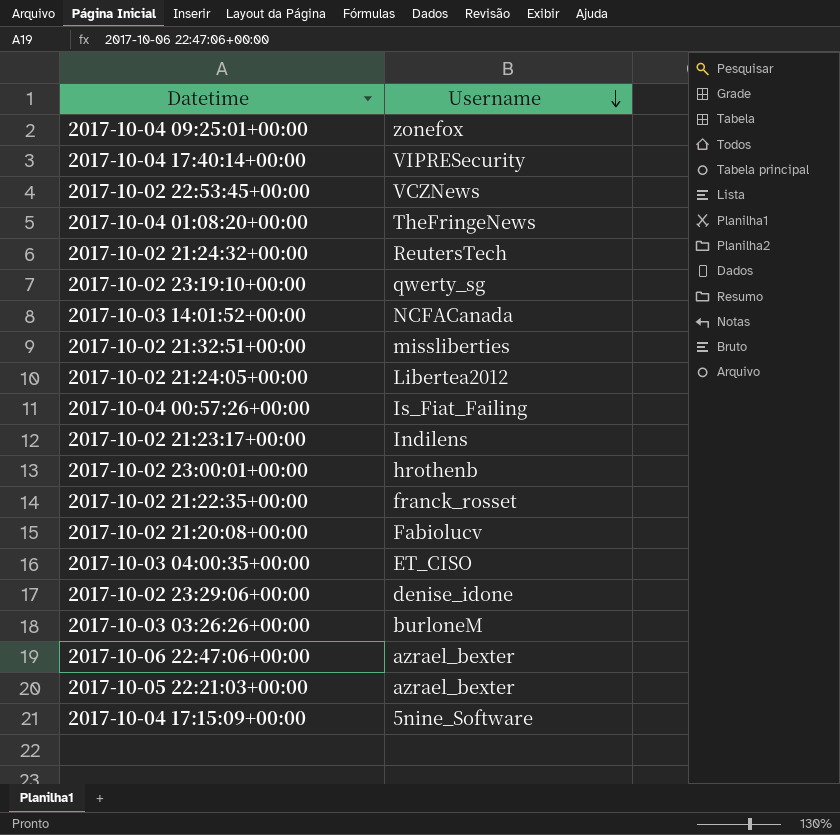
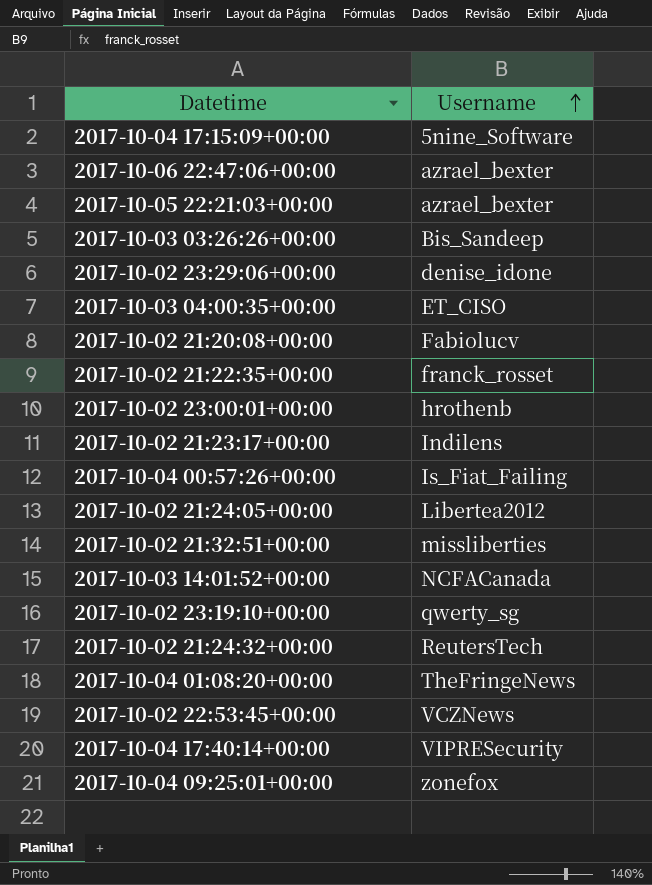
row order: Username descending -> Username ascending
2017-10-03 03:26:26+00:00 | Username: burloneM -> Bis_Sandeep

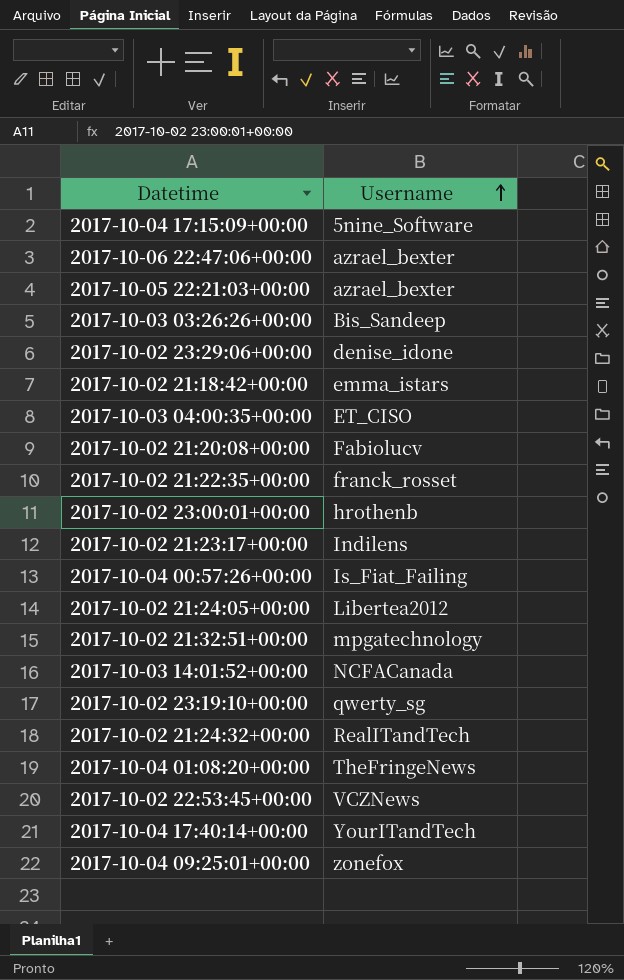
row 2017-10-02 21:18:42+00:00: none -> emma_istars
2017-10-02 21:32:51+00:00 | Username: missliberties -> mpgatechnology
2017-10-02 21:24:32+00:00 | Username: ReutersTech -> RealITandTech
2017-10-04 17:40:14+00:00 | Username: VIPRESecurity -> YourITandTech

